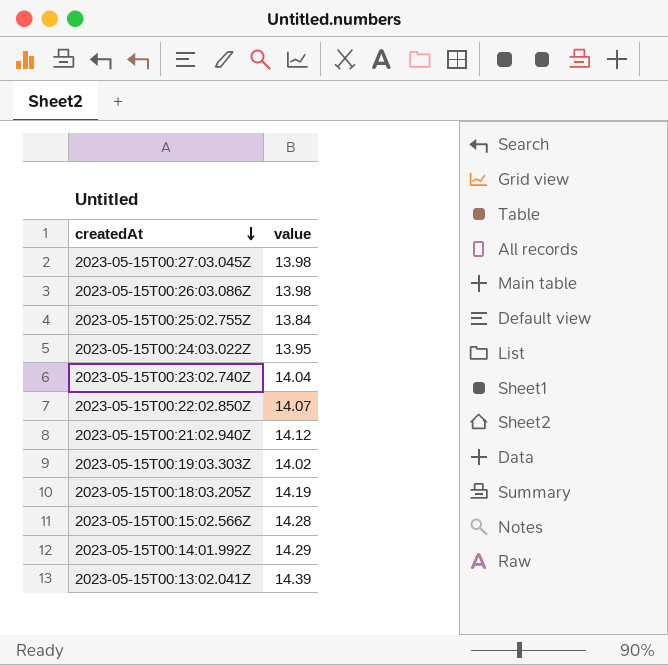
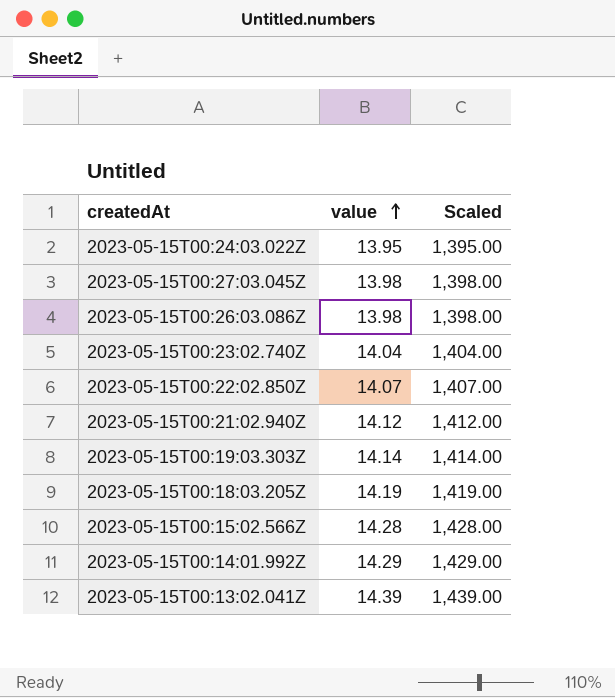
row order: createdAt descending -> value ascending
column Scaled | formula: none -> [value] * 100
row 2023-05-15T00:25:02.755Z: 13.84 -> none
2023-05-15T00:19:03.303Z | value: 14.02 -> 14.14

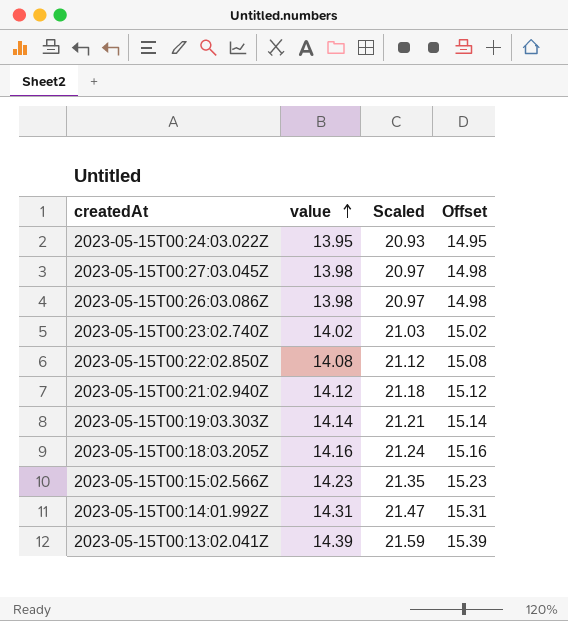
column Scaled | formula: [value] * 100 -> [value] * 1.5
column Offset | formula: none -> [value] + 1
2023-05-15T00:23:02.740Z | value: 14.04 -> 14.02
2023-05-15T00:22:02.850Z | value: 14.07 -> 14.08
2023-05-15T00:18:03.205Z | value: 14.19 -> 14.16
2023-05-15T00:15:02.566Z | value: 14.28 -> 14.23
2023-05-15T00:14:01.992Z | value: 14.29 -> 14.31

